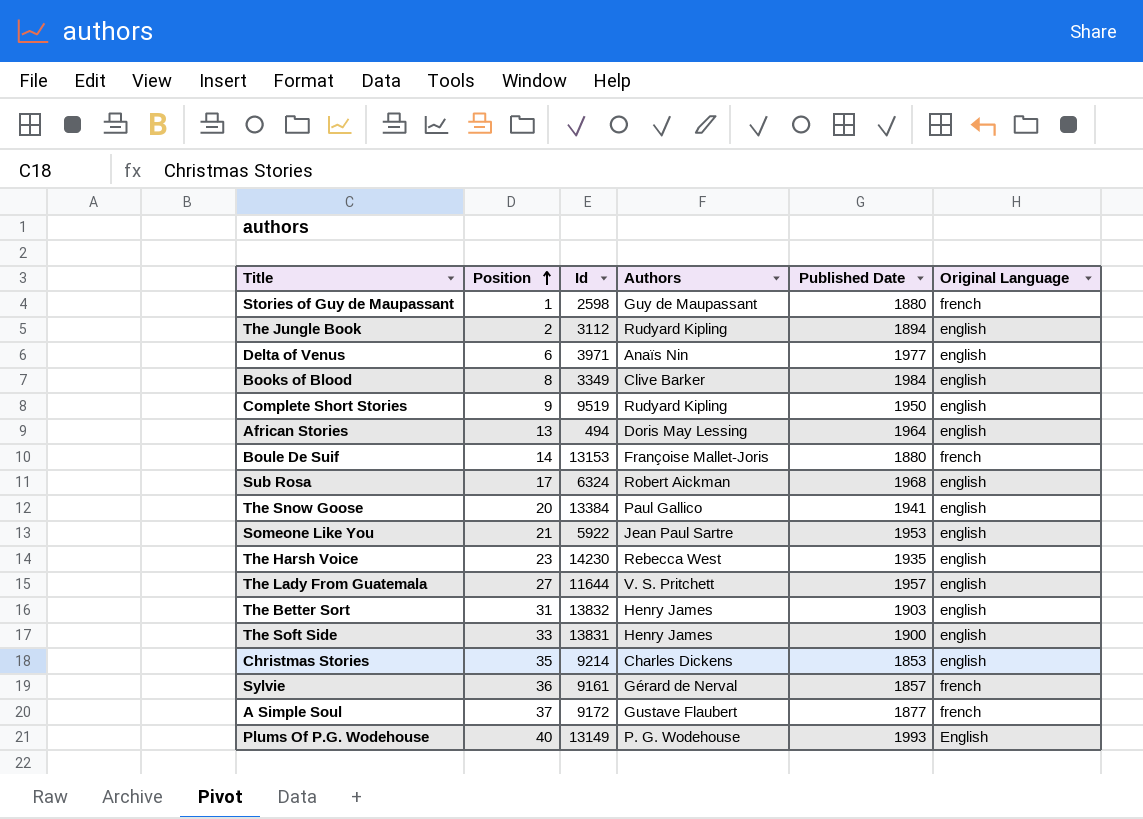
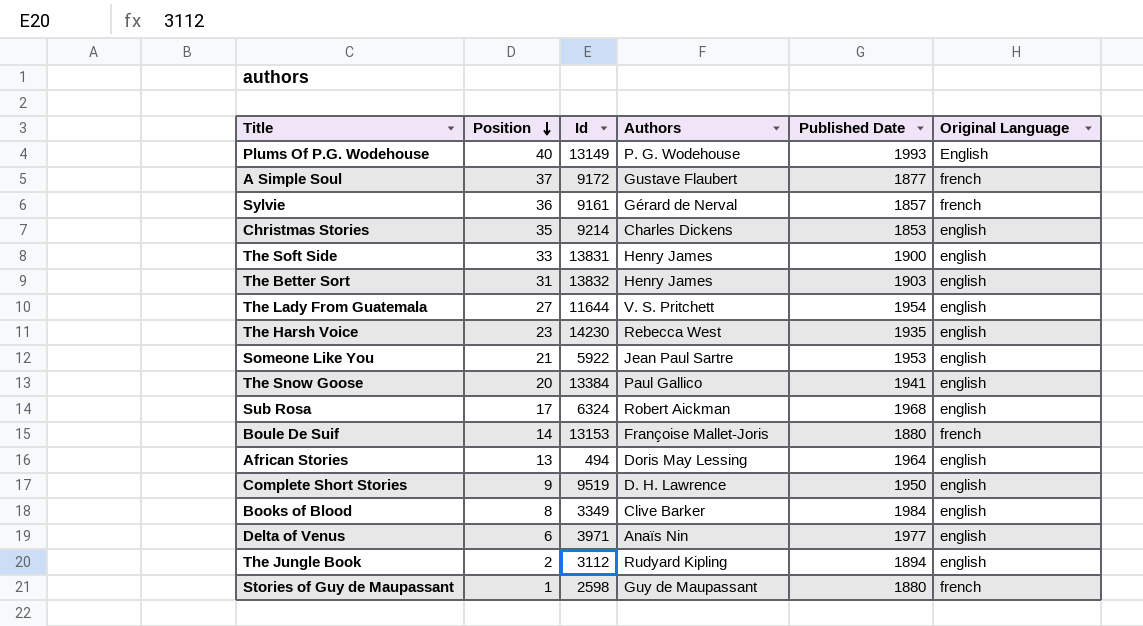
row order: Position ascending -> Position descending
The Lady From Guatemala | Published Date: 1957 -> 1954
Complete Short Stories | Authors: Rudyard Kipling -> D. H. Lawrence

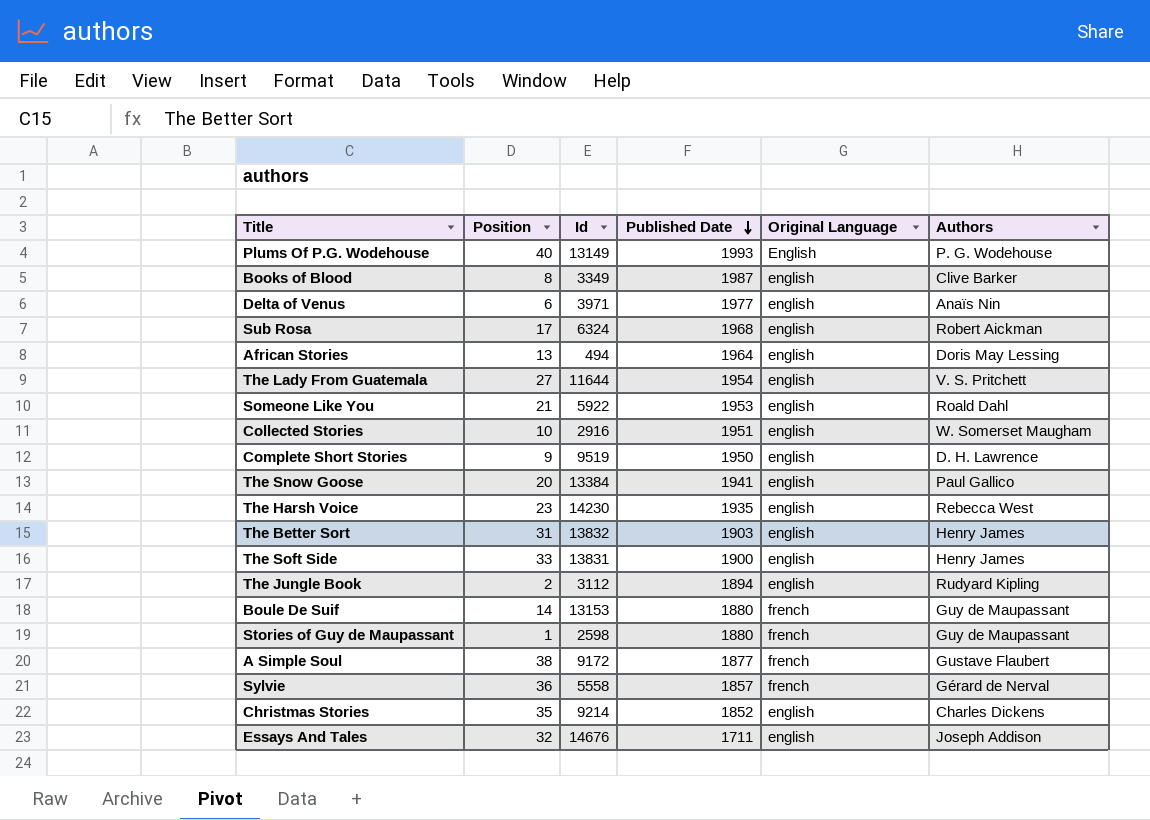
row order: Position descending -> Published Date descending
column Authors | position: 4 -> 6
Books of Blood | Published Date: 1984 -> 1987
Someone Like You | Authors: Jean Paul Sartre -> Roald Dahl
row Collected Stories: none -> 10 | 2916 | 1951 | english | W. Somerset Maugham
Boule De Suif | Authors: Françoise Mallet-Joris -> Guy de Maupassant
A Simple Soul | Position: 37 -> 38
Sylvie | Id: 9161 -> 5558
Christmas Stories | Published Date: 1853 -> 1852
row Essays And Tales: none -> 32 | 14676 | 1711 | english | Joseph Addison

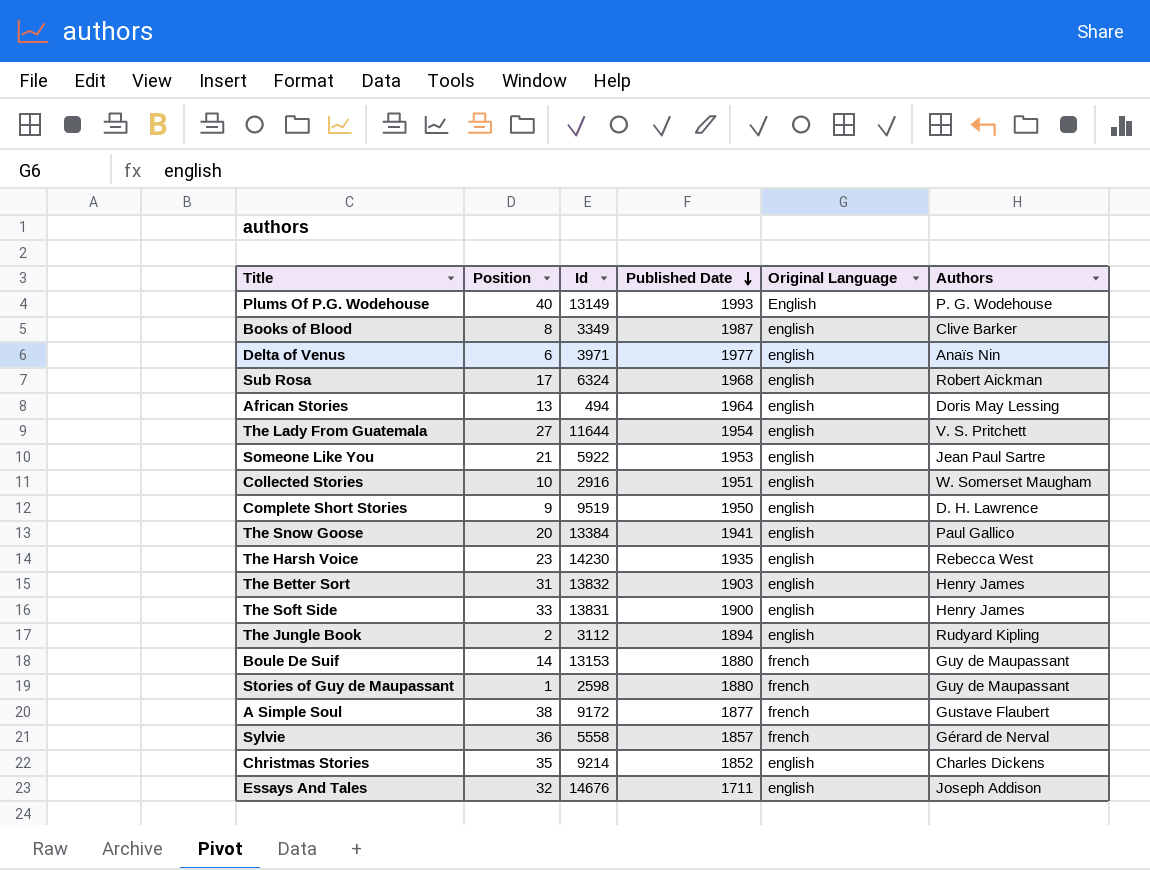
Someone Like You | Authors: Roald Dahl -> Jean Paul Sartre

